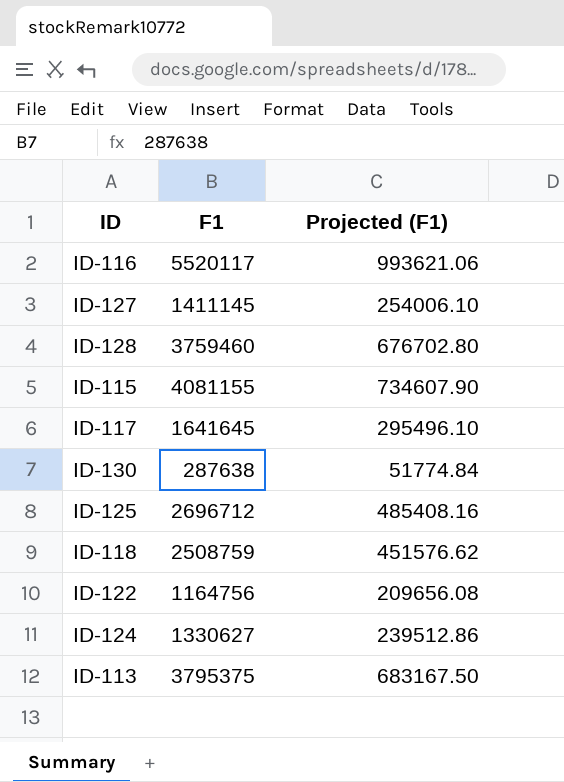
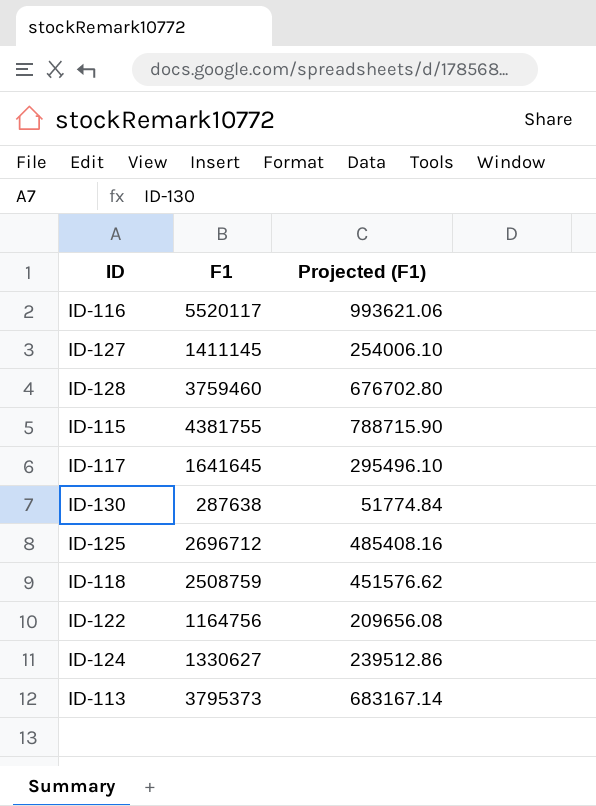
ID-115 | F1: 4081155 -> 4381755
ID-115 | Projected (F1): 734607.90 -> 788715.90
ID-113 | F1: 3795375 -> 3795373
ID-113 | Projected (F1): 683167.50 -> 683167.14

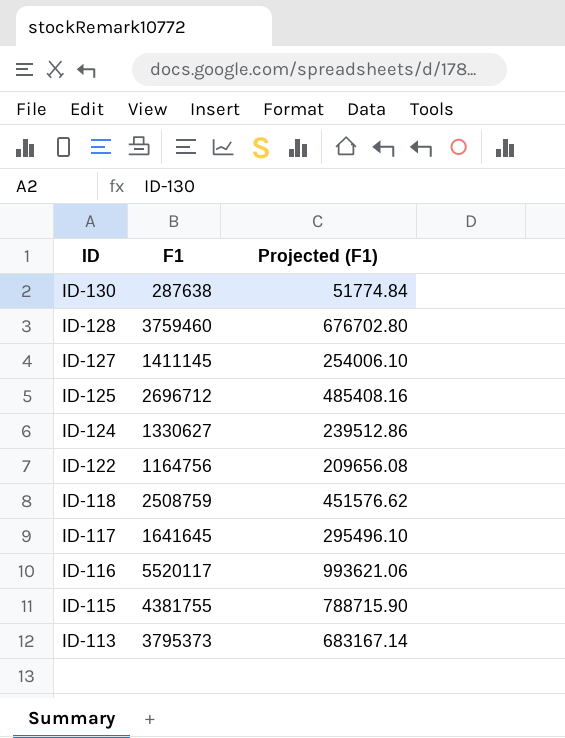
row order: none -> ID descending

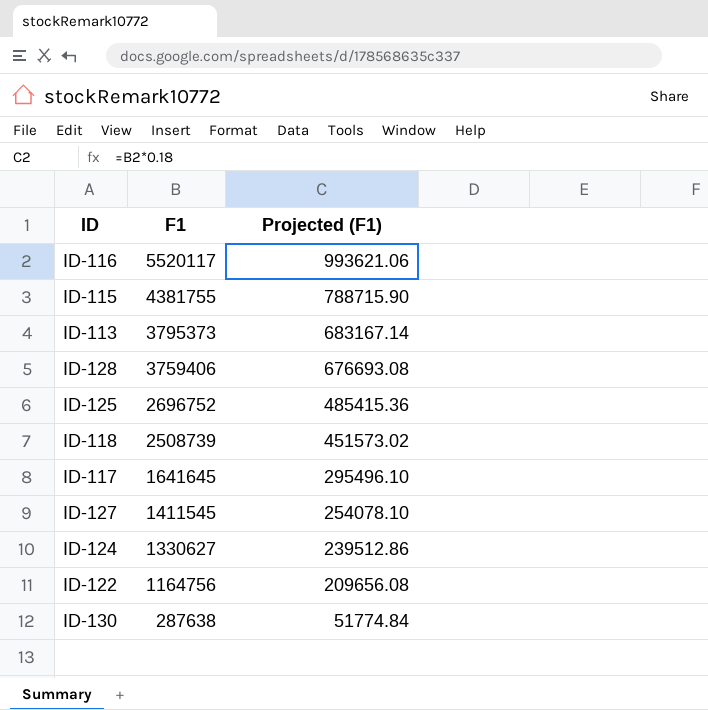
row order: ID descending -> F1 descending
ID-128 | F1: 3759460 -> 3759406
ID-128 | Projected (F1): 676702.80 -> 676693.08
ID-125 | F1: 2696712 -> 2696752
ID-125 | Projected (F1): 485408.16 -> 485415.36
ID-118 | F1: 2508759 -> 2508739
ID-118 | Projected (F1): 451576.62 -> 451573.02
ID-127 | F1: 1411145 -> 1411545
ID-127 | Projected (F1): 254006.10 -> 254078.10

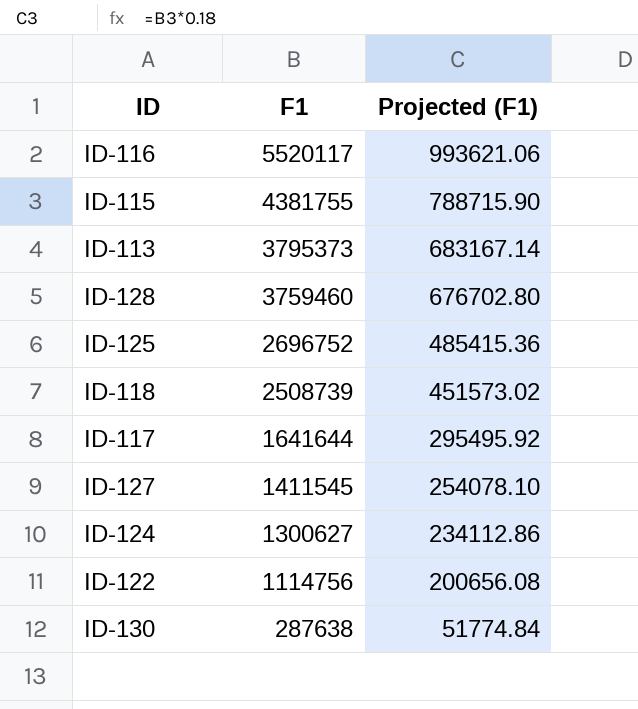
ID-128 | F1: 3759406 -> 3759460
ID-128 | Projected (F1): 676693.08 -> 676702.80
ID-117 | F1: 1641645 -> 1641644
ID-117 | Projected (F1): 295496.10 -> 295495.92
ID-124 | F1: 1330627 -> 1300627
ID-124 | Projected (F1): 239512.86 -> 234112.86
ID-122 | F1: 1164756 -> 1114756
ID-122 | Projected (F1): 209656.08 -> 200656.08

